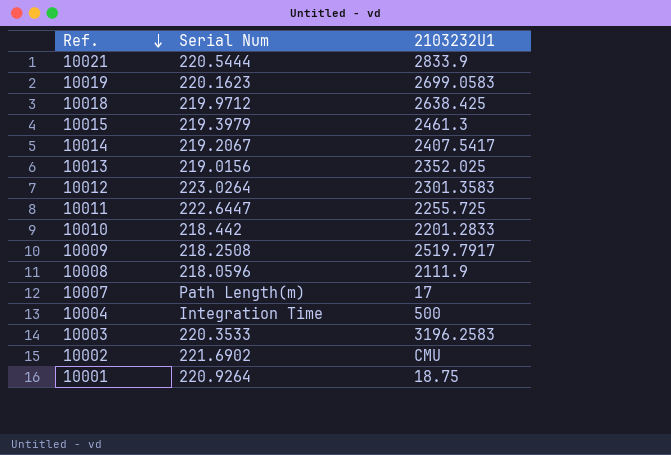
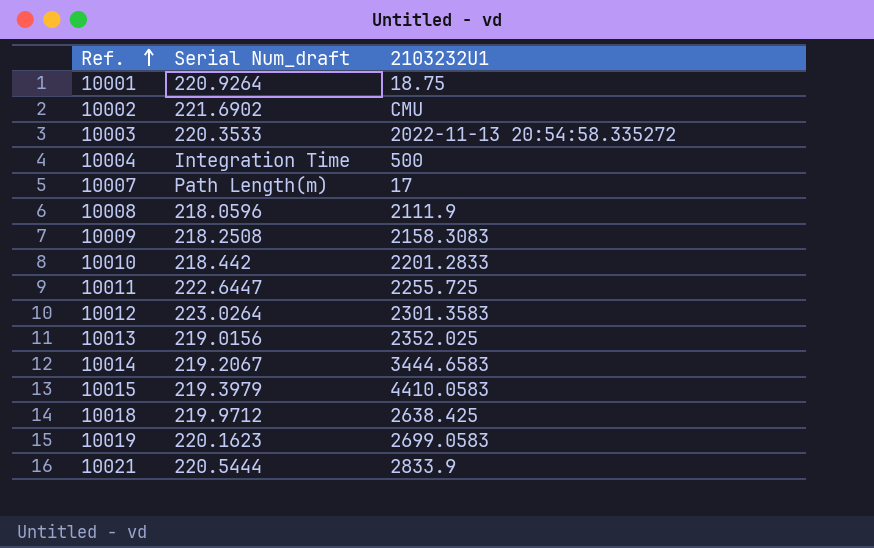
row order: Ref. descending -> Ref. ascending
column name: Serial Num -> Serial Num_draft
10003 | 2103232U1: 3196.2583 -> 2022-11-13 20:54:58.335272
10009 | 2103232U1: 2519.7917 -> 2158.3083
10014 | 2103232U1: 2407.5417 -> 3444.6583
10015 | 2103232U1: 2461.3 -> 4410.0583

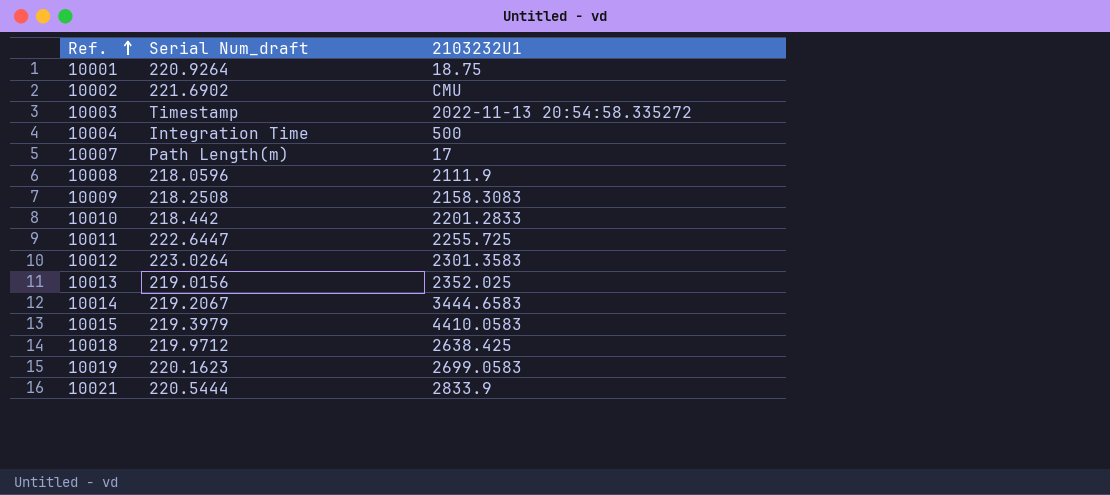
10003 | Serial Num_draft: 220.3533 -> Timestamp

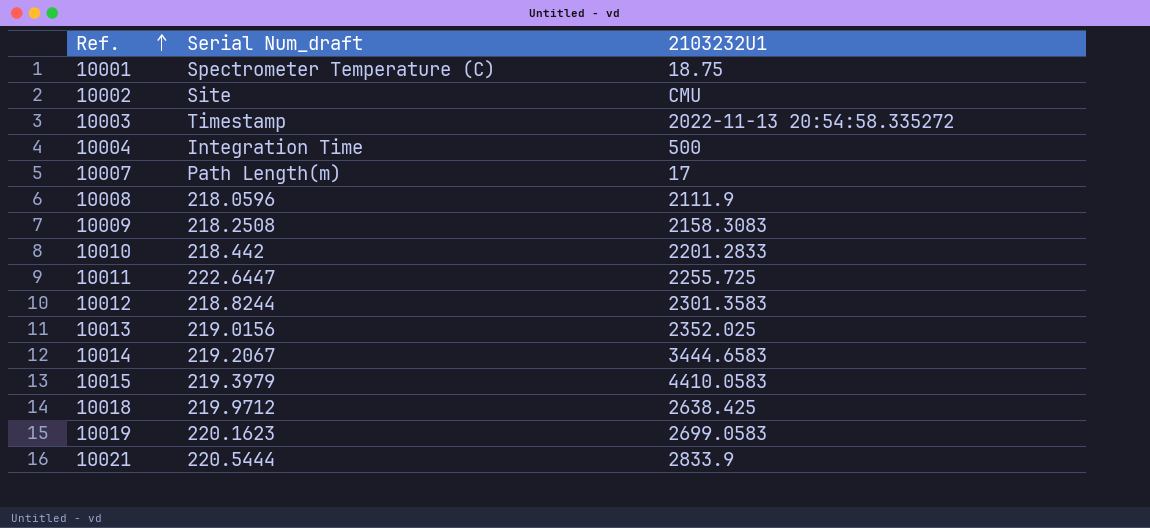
10001 | Serial Num_draft: 220.9264 -> Spectrometer Temperature (C)
10002 | Serial Num_draft: 221.6902 -> Site
10012 | Serial Num_draft: 223.0264 -> 218.8244

